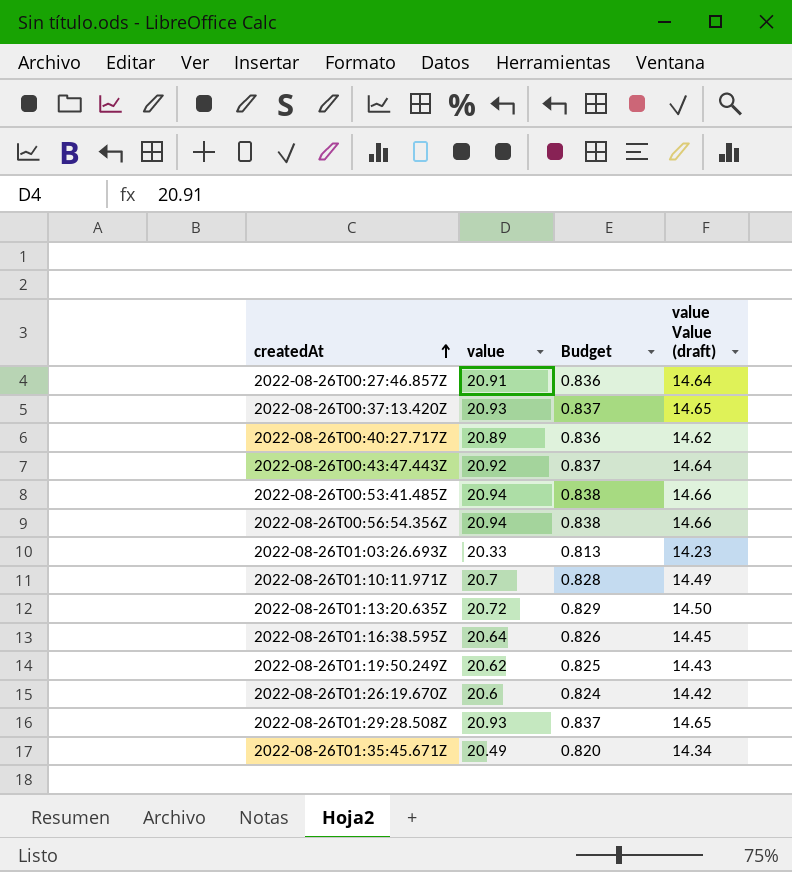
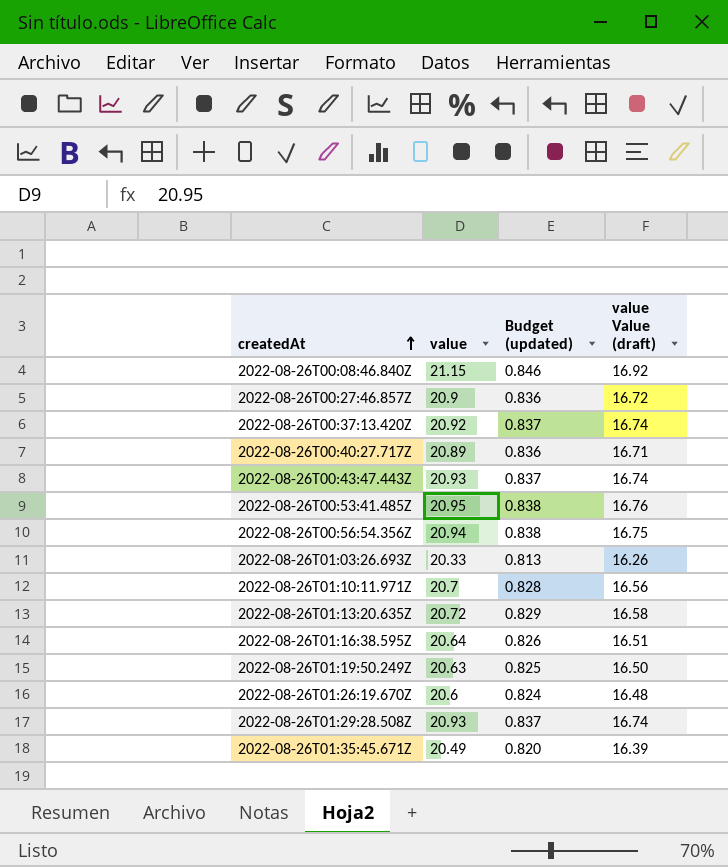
column name: Budget -> Budget (updated)
column value Value (draft) | formula: [value] * 0.7 -> [value] * 0.8
row 2022-08-26T00:08:46.840Z: none -> 21.15 | 0.846 | 16.92
2022-08-26T00:27:46.857Z | value: 20.91 -> 20.9
2022-08-26T00:37:13.420Z | value: 20.93 -> 20.92
2022-08-26T00:43:47.443Z | value: 20.92 -> 20.93
2022-08-26T00:53:41.485Z | value: 20.94 -> 20.95
2022-08-26T01:19:50.249Z | value: 20.62 -> 20.63

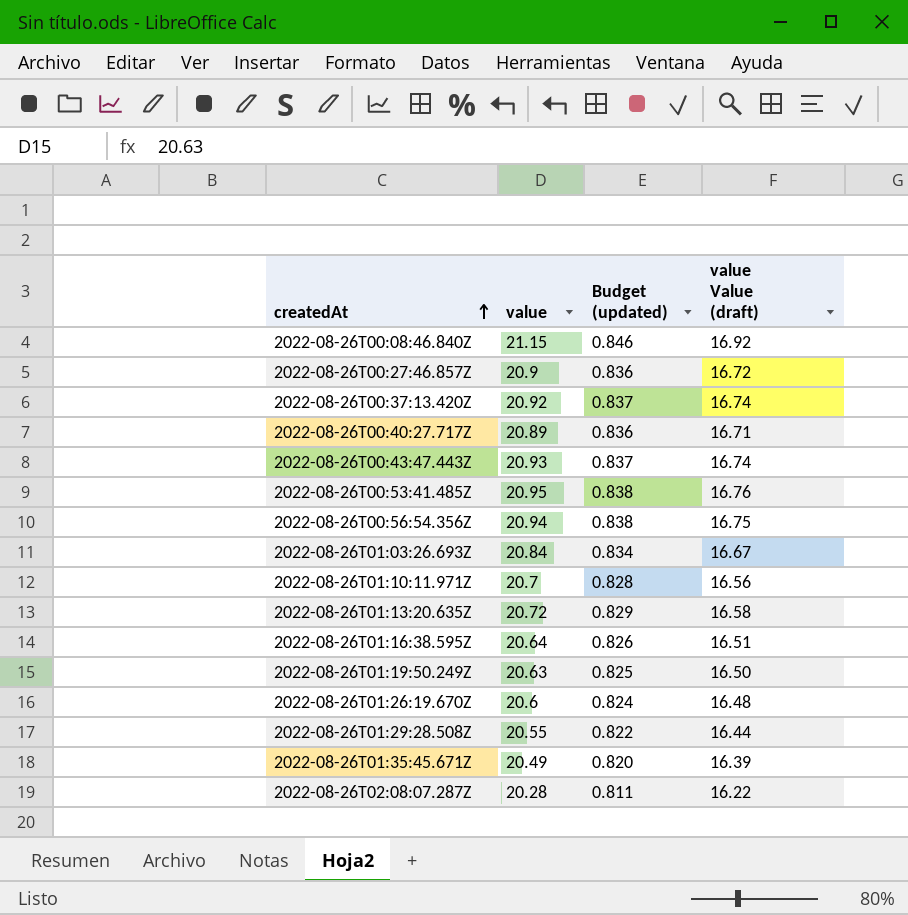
2022-08-26T01:03:26.693Z | value: 20.33 -> 20.84
2022-08-26T01:03:26.693Z | Budget (updated): 0.813 -> 0.834
2022-08-26T01:03:26.693Z | value Value (draft): 16.26 -> 16.67
2022-08-26T01:29:28.508Z | value: 20.93 -> 20.55
2022-08-26T01:29:28.508Z | Budget (updated): 0.837 -> 0.822
2022-08-26T01:29:28.508Z | value Value (draft): 16.74 -> 16.44
row 2022-08-26T02:08:07.287Z: none -> 20.28 | 0.811 | 16.22

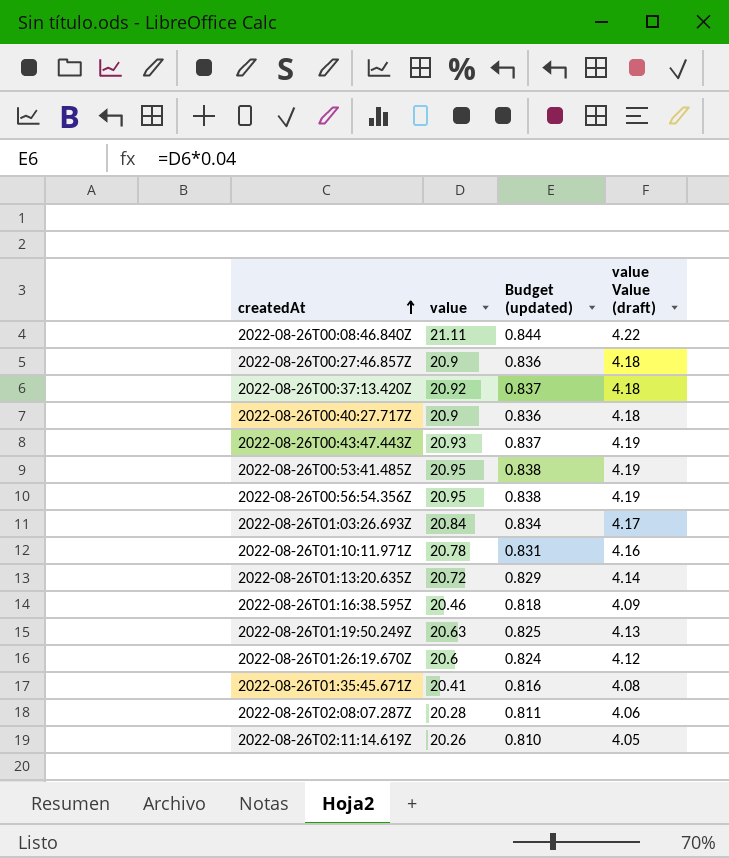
column value Value (draft) | formula: [value] * 0.8 -> [value] * 0.2
row 2022-08-26T01:29:28.508Z: 20.55 | 0.822 | 16.44 -> none
2022-08-26T00:08:46.840Z | value: 21.15 -> 21.11
2022-08-26T00:08:46.840Z | Budget (updated): 0.846 -> 0.844
2022-08-26T00:40:27.717Z | value: 20.89 -> 20.9
2022-08-26T00:56:54.356Z | value: 20.94 -> 20.95
2022-08-26T01:10:11.971Z | value: 20.7 -> 20.78
2022-08-26T01:10:11.971Z | Budget (updated): 0.828 -> 0.831
2022-08-26T01:16:38.595Z | value: 20.64 -> 20.46
2022-08-26T01:16:38.595Z | Budget (updated): 0.826 -> 0.818
2022-08-26T01:35:45.671Z | value: 20.49 -> 20.41
2022-08-26T01:35:45.671Z | Budget (updated): 0.820 -> 0.816
row 2022-08-26T02:11:14.619Z: none -> 20.26 | 0.810 | 4.05

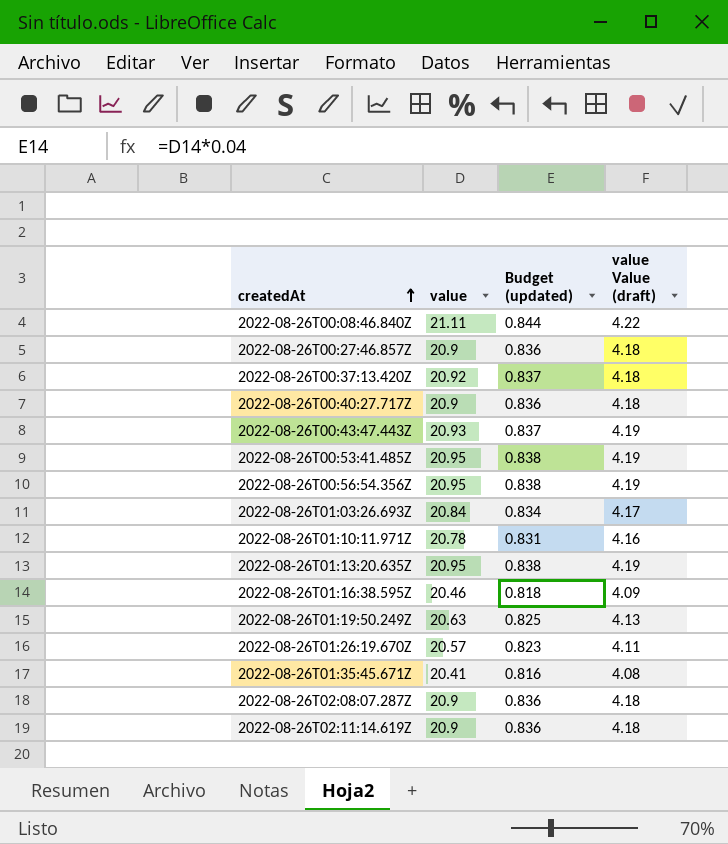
2022-08-26T01:13:20.635Z | value: 20.72 -> 20.95
2022-08-26T01:13:20.635Z | Budget (updated): 0.829 -> 0.838
2022-08-26T01:13:20.635Z | value Value (draft): 4.14 -> 4.19
2022-08-26T01:26:19.670Z | value: 20.6 -> 20.57
2022-08-26T01:26:19.670Z | Budget (updated): 0.824 -> 0.823
2022-08-26T01:26:19.670Z | value Value (draft): 4.12 -> 4.11
2022-08-26T02:08:07.287Z | value: 20.28 -> 20.9
2022-08-26T02:08:07.287Z | Budget (updated): 0.811 -> 0.836
2022-08-26T02:08:07.287Z | value Value (draft): 4.06 -> 4.18
2022-08-26T02:11:14.619Z | value: 20.26 -> 20.9
2022-08-26T02:11:14.619Z | Budget (updated): 0.810 -> 0.836
2022-08-26T02:11:14.619Z | value Value (draft): 4.05 -> 4.18

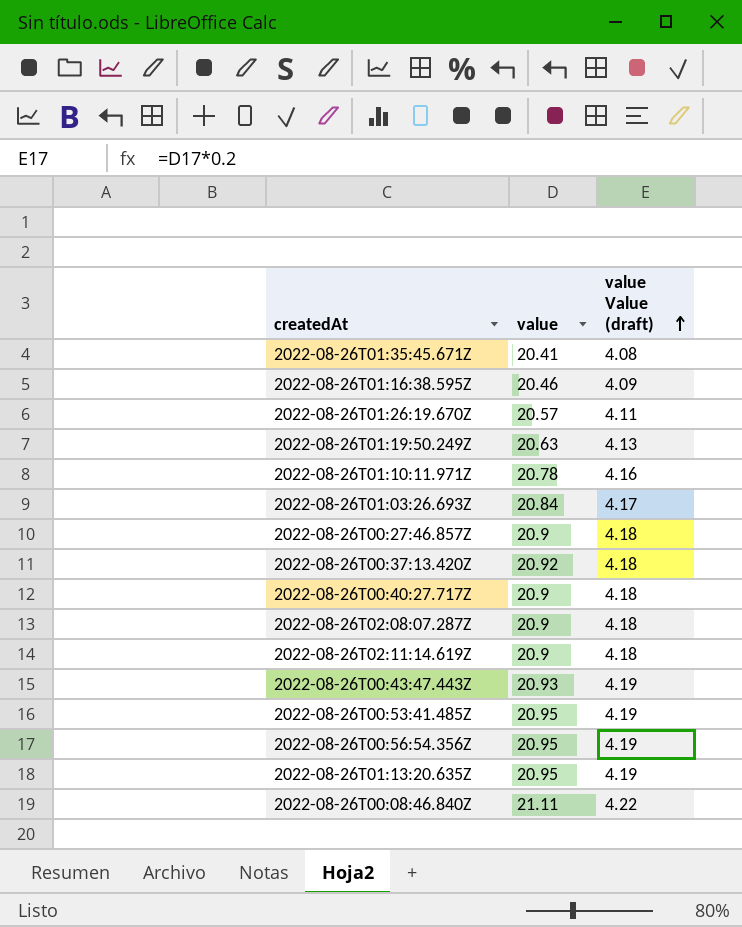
row order: createdAt ascending -> value Value (draft) ascending
column Budget (updated) | formula: [value] * 0.04 -> none

